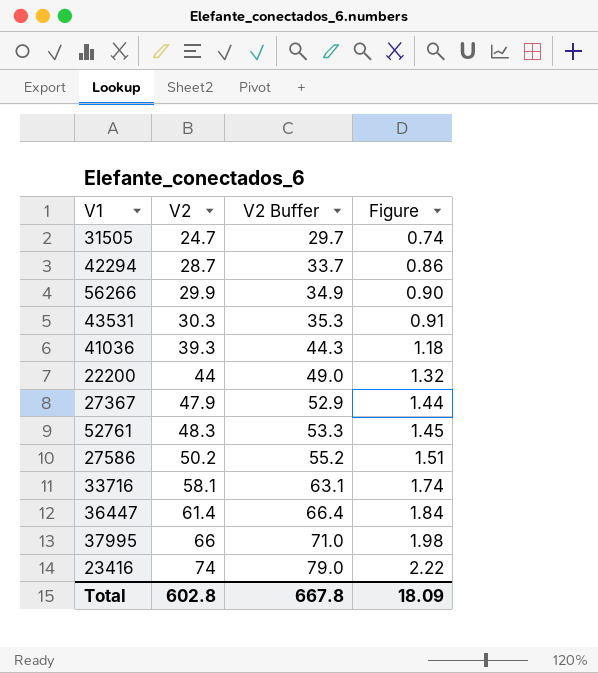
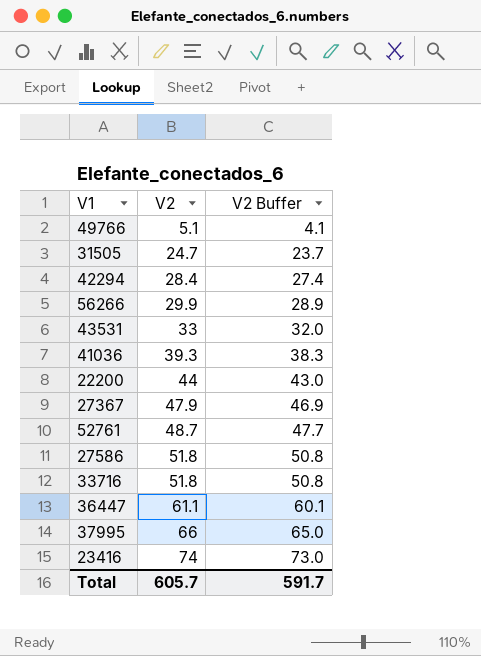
column Figure | formula: [V2] * 0.03 -> none
column V2 Buffer | formula: [V2] + 5 -> [V2] - 1
row 49766: none -> 5.1 | 4.1
42294 | V2: 28.7 -> 28.4
43531 | V2: 30.3 -> 33
52761 | V2: 48.3 -> 48.7
27586 | V2: 50.2 -> 51.8
33716 | V2: 58.1 -> 51.8
36447 | V2: 61.4 -> 61.1
Total | V2: 602.8 -> 605.7
Total | V2 Buffer: 667.8 -> 591.7

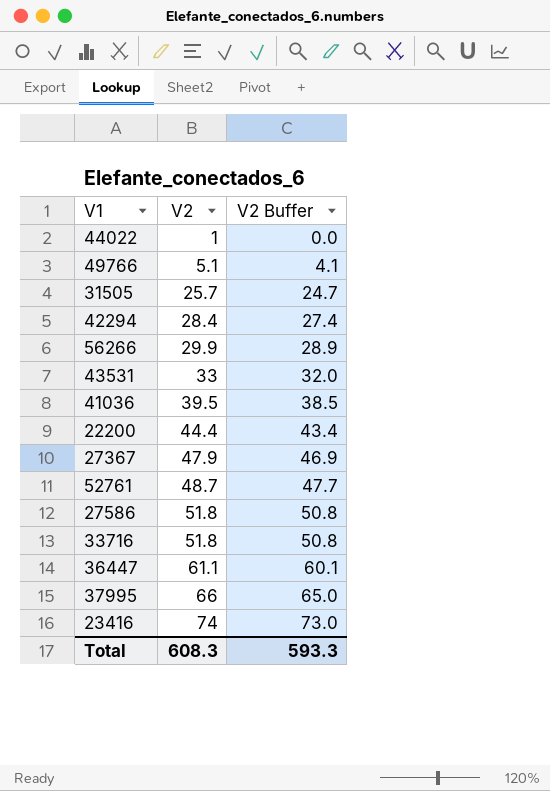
row 44022: none -> 1 | 0.0
31505 | V2: 24.7 -> 25.7
31505 | V2 Buffer: 23.7 -> 24.7
41036 | V2: 39.3 -> 39.5
41036 | V2 Buffer: 38.3 -> 38.5
22200 | V2: 44 -> 44.4
22200 | V2 Buffer: 43.0 -> 43.4
Total | V2: 605.7 -> 608.3
Total | V2 Buffer: 591.7 -> 593.3

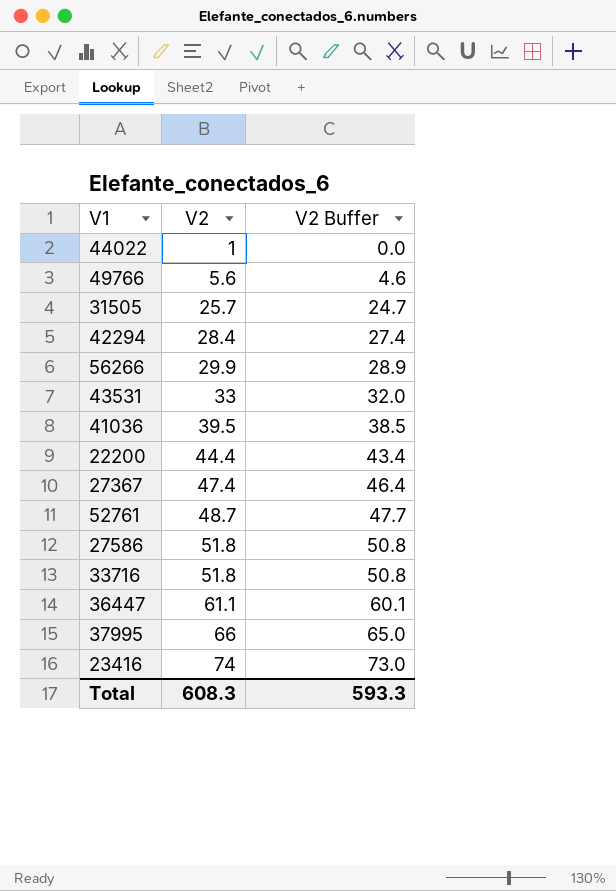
49766 | V2: 5.1 -> 5.6
49766 | V2 Buffer: 4.1 -> 4.6
27367 | V2: 47.9 -> 47.4
27367 | V2 Buffer: 46.9 -> 46.4

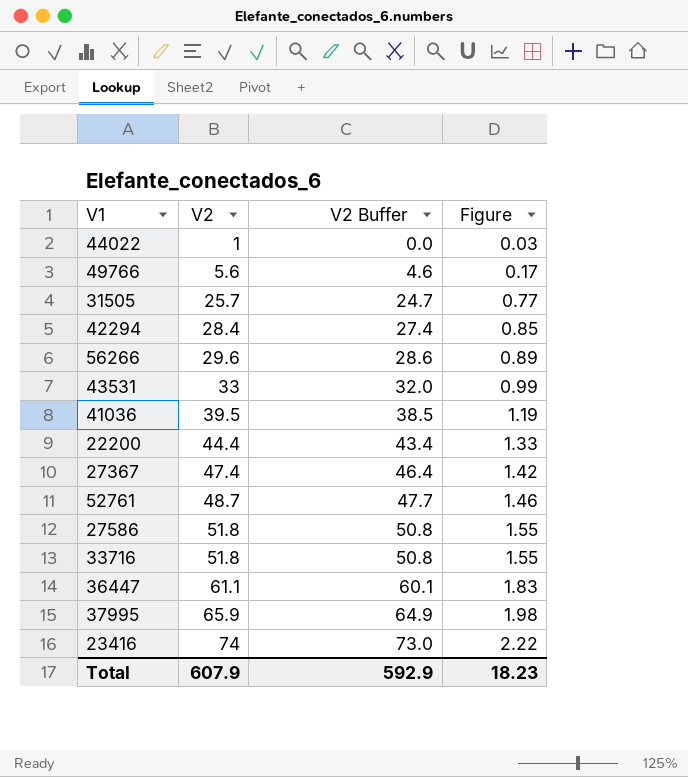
column Figure | formula: none -> [V2] * 0.03
56266 | V2: 29.9 -> 29.6
56266 | V2 Buffer: 28.9 -> 28.6
37995 | V2: 66 -> 65.9
37995 | V2 Buffer: 65.0 -> 64.9
Total | V2: 608.3 -> 607.9
Total | V2 Buffer: 593.3 -> 592.9

